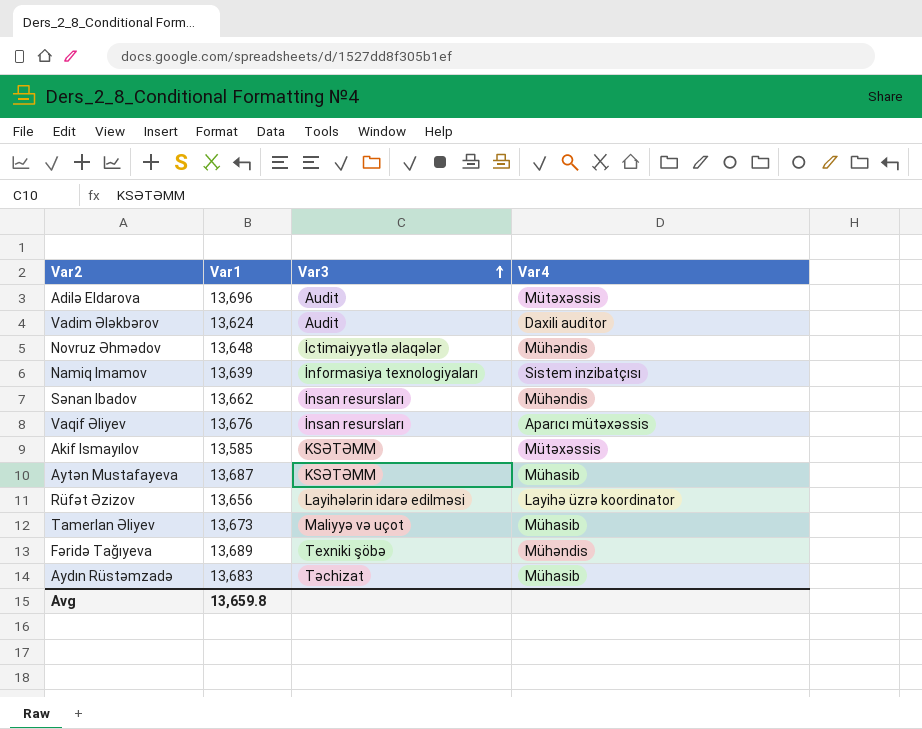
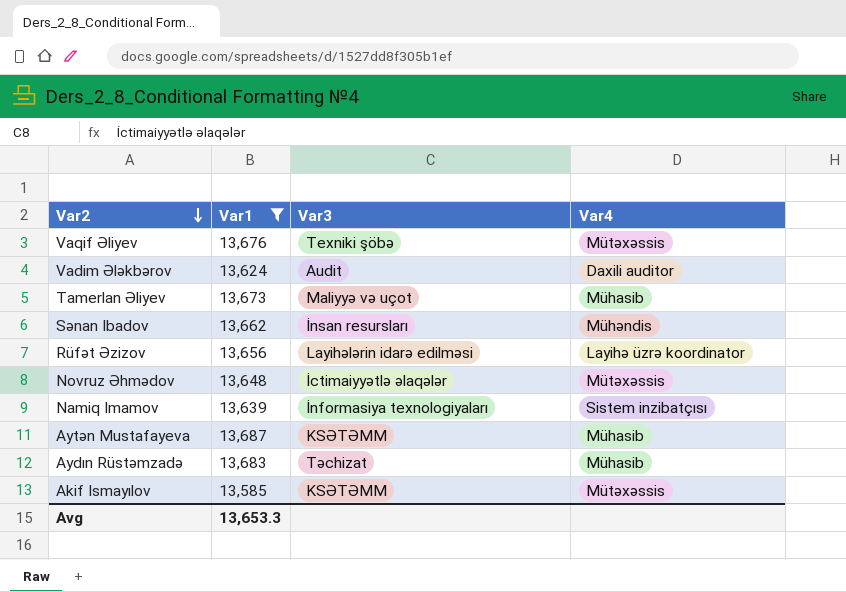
filter: none -> Var1 <= 13,687
row order: Var3 ascending -> Var2 descending
Vaqif Əliyev | Var3: İnsan resursları -> Texniki şöbə
Vaqif Əliyev | Var4: Aparıcı mütəxəssis -> Mütəxəssis
Novruz Əhmədov | Var4: Mühəndis -> Mütəxəssis
Avg | Var1: 13,659.8 -> 13,653.3

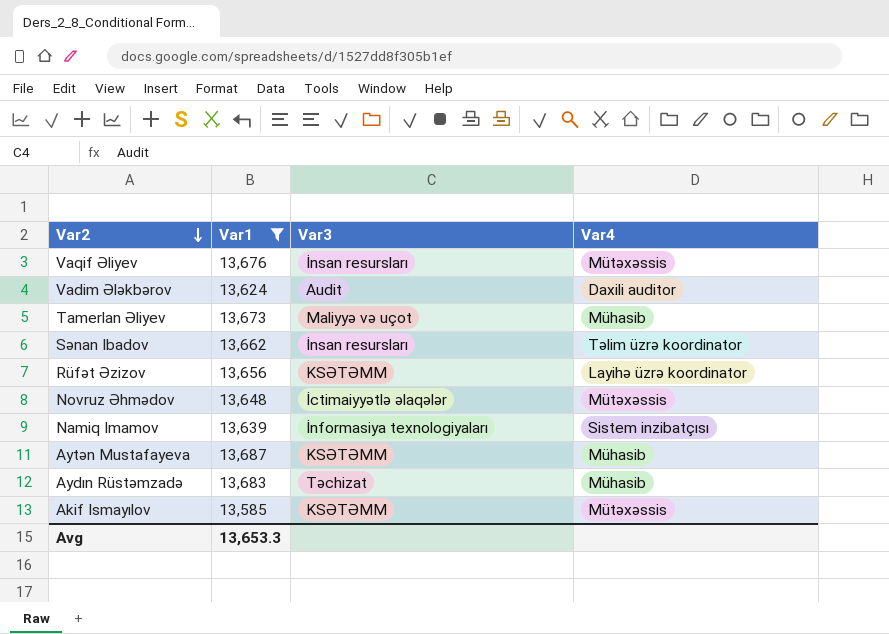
Vaqif Əliyev | Var3: Texniki şöbə -> İnsan resursları
Sənan Ibadov | Var4: Mühəndis -> Təlim üzrə koordinator
Rüfət Əzizov | Var3: Layihələrin idarə edilməsi -> KSƏTƏMM

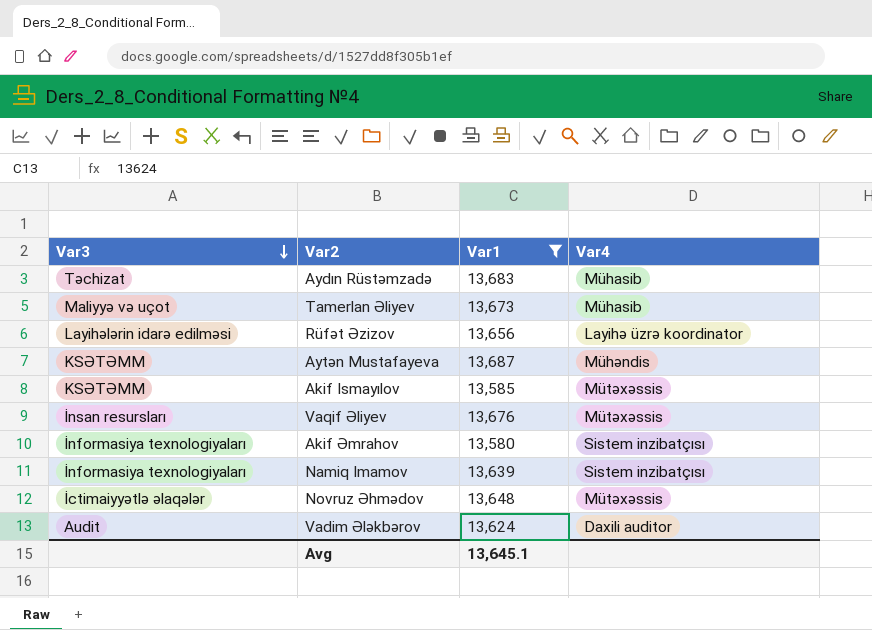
row order: Var2 descending -> Var3 descending
column Var3 | position: 3 -> 1
row Sənan Ibadov: 13,662 | İnsan resursları | Təlim üzrə koordinator -> none
Rüfət Əzizov | Var3: KSƏTƏMM -> Layihələrin idarə edilməsi
Aytən Mustafayeva | Var4: Mühasib -> Mühəndis
row Akif Əmrahov: none -> İnformasiya texnologiyaları | 13,580 | Sistem inzibatçısı
Avg | Var1: 13,653.3 -> 13,645.1

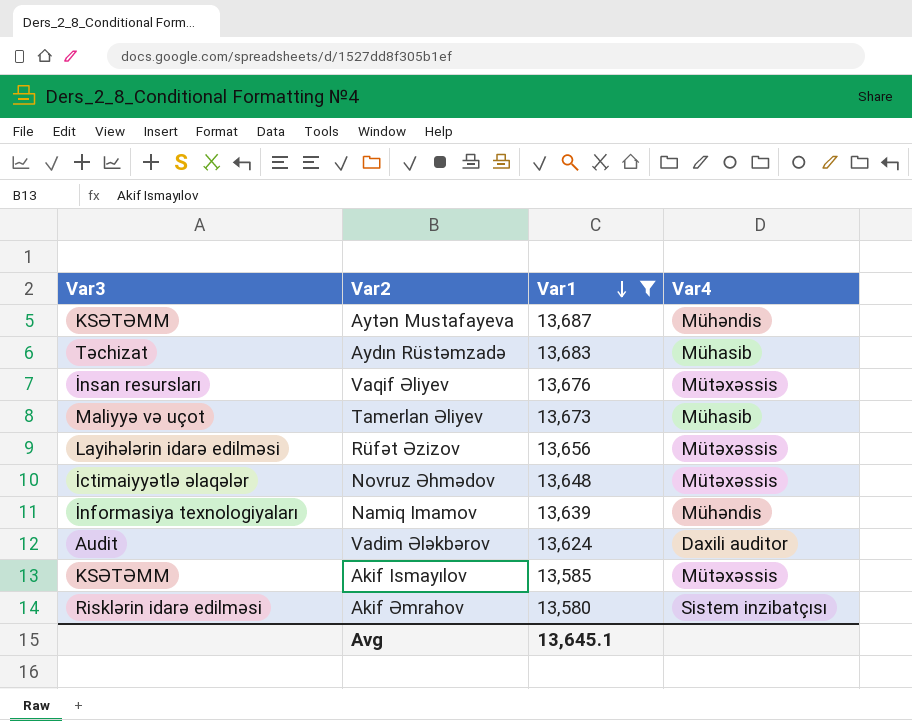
row order: Var3 descending -> Var1 descending
Rüfət Əzizov | Var4: Layihə üzrə koordinator -> Mütəxəssis
Namiq Imamov | Var4: Sistem inzibatçısı -> Mühəndis
Akif Əmrahov | Var3: İnformasiya texnologiyaları -> Risklərin idarə edilməsi

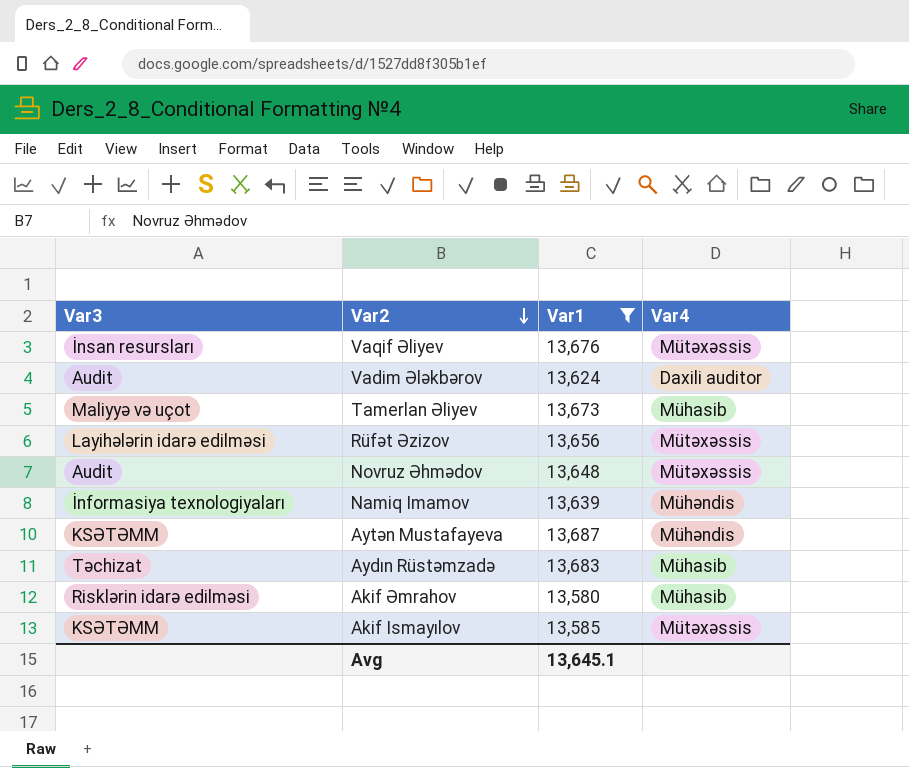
row order: Var1 descending -> Var2 descending
Novruz Əhmədov | Var3: İctimaiyyətlə əlaqələr -> Audit
Akif Əmrahov | Var4: Sistem inzibatçısı -> Mühasib

